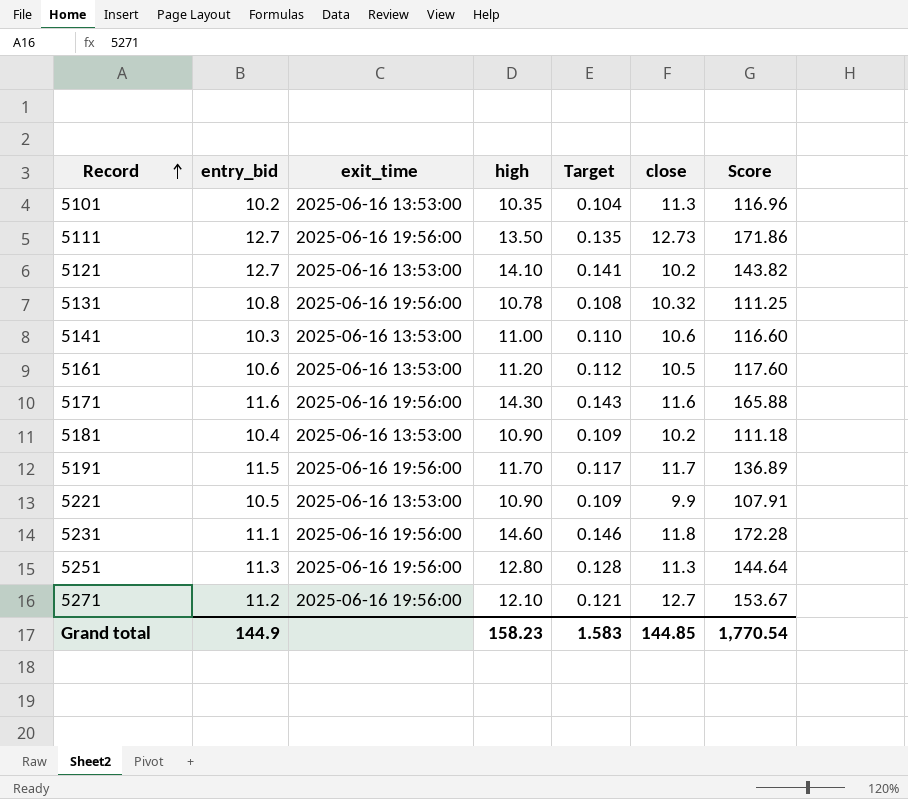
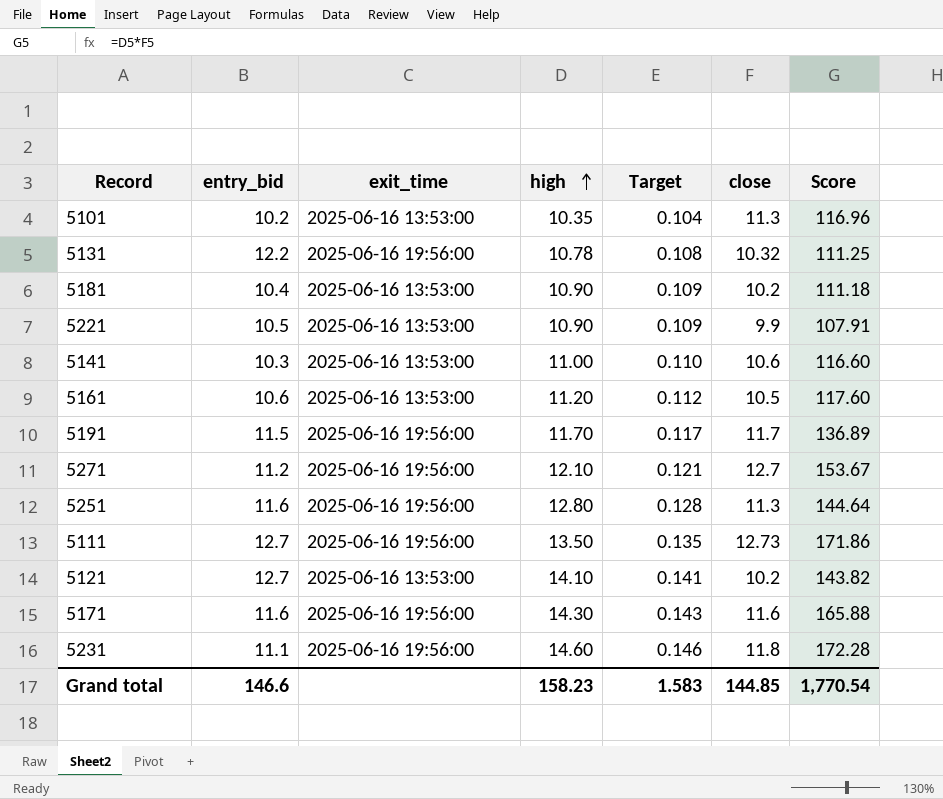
row order: Record ascending -> high ascending
5131 | entry_bid: 10.8 -> 12.2
5251 | entry_bid: 11.3 -> 11.6
Grand total | entry_bid: 144.9 -> 146.6

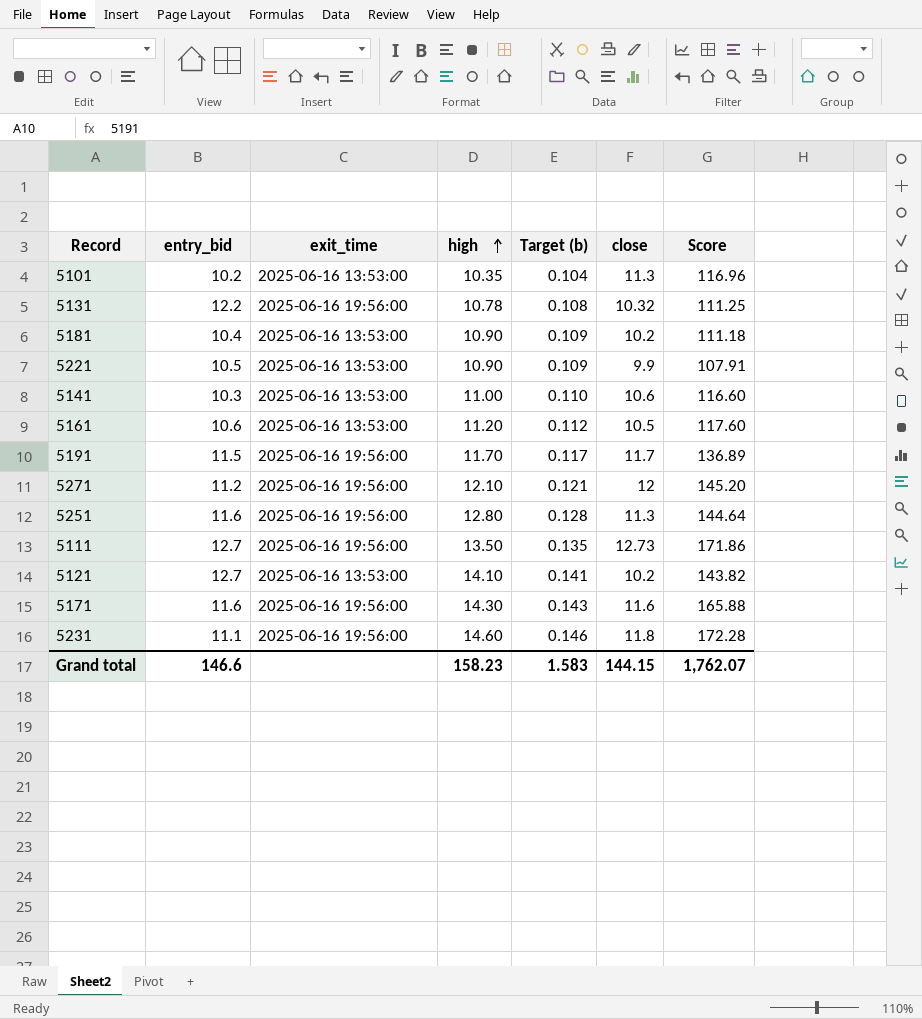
column name: Target -> Target (b)
5271 | close: 12.7 -> 12
5271 | Score: 153.67 -> 145.20
Grand total | close: 144.85 -> 144.15
Grand total | Score: 1,770.54 -> 1,762.07

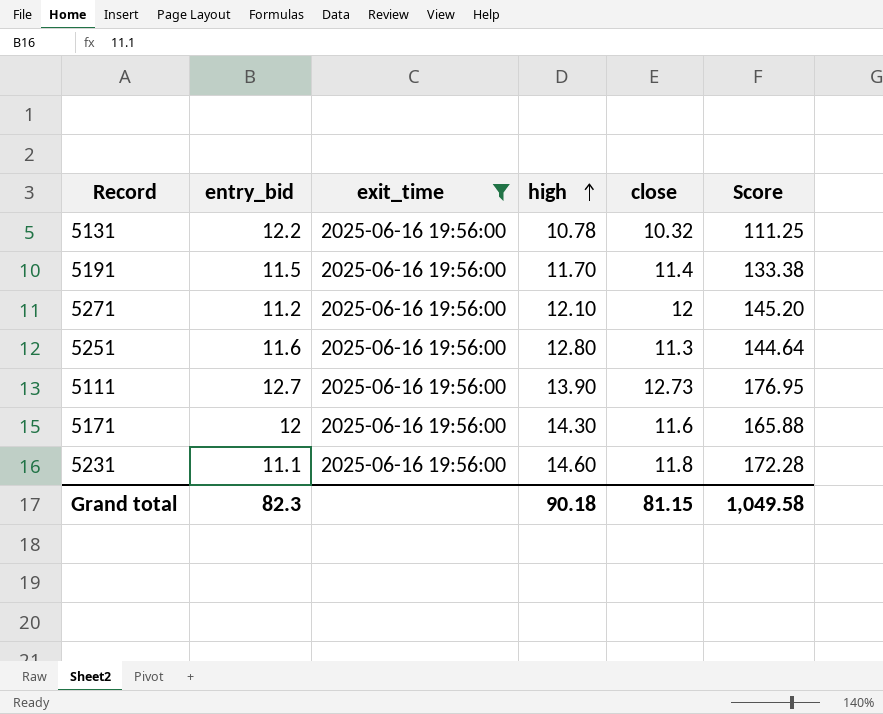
filter: none -> exit_time = 2025-06-16 19:56:00
column Target (b) | formula: [high] * 0.01 -> none
5191 | close: 11.7 -> 11.4
5191 | Score: 136.89 -> 133.38
5111 | high: 13.50 -> 13.90
5111 | Score: 171.86 -> 176.95
5171 | entry_bid: 11.6 -> 12
Grand total | entry_bid: 146.6 -> 82.3
Grand total | high: 158.23 -> 90.18
Grand total | close: 144.15 -> 81.15
Grand total | Score: 1,762.07 -> 1,049.58

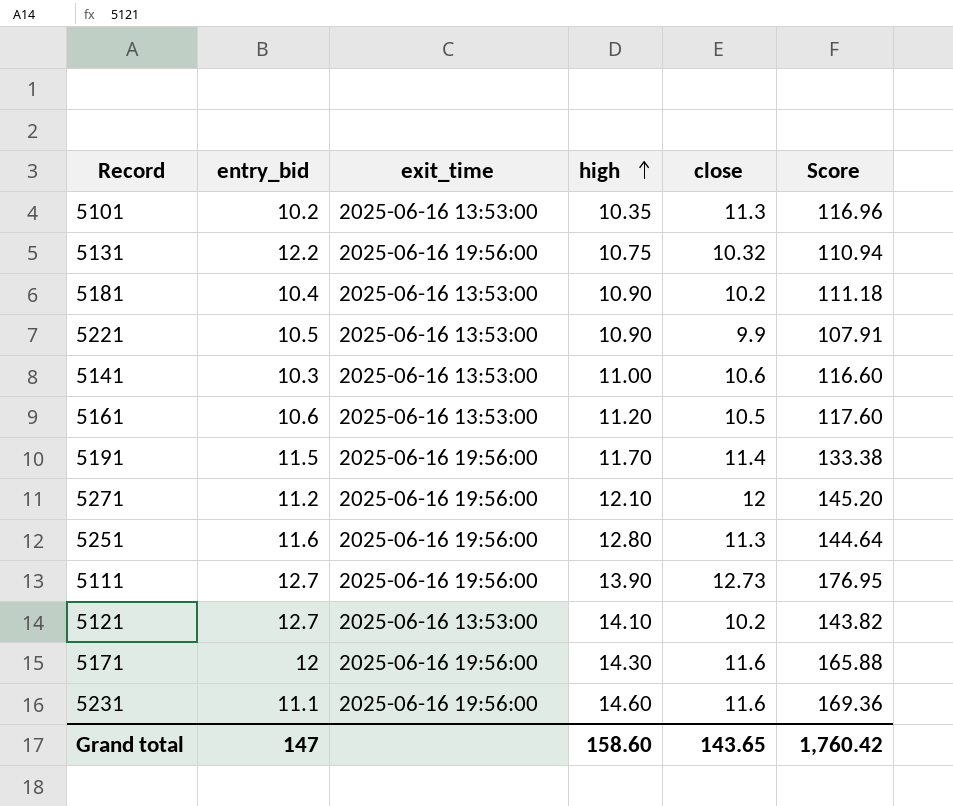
filter: exit_time = 2025-06-16 19:56:00 -> none
5131 | high: 10.78 -> 10.75
5131 | Score: 111.25 -> 110.94
5231 | close: 11.8 -> 11.6
5231 | Score: 172.28 -> 169.36
Grand total | entry_bid: 82.3 -> 147
Grand total | high: 90.18 -> 158.60
Grand total | close: 81.15 -> 143.65
Grand total | Score: 1,049.58 -> 1,760.42

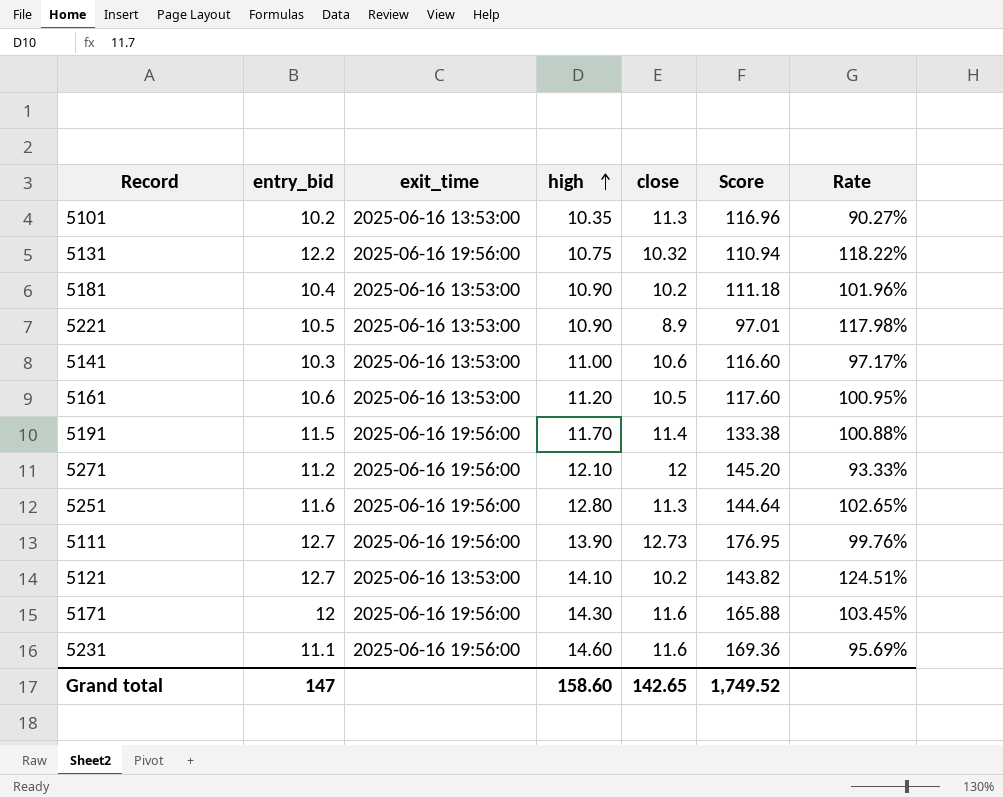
column Rate | formula: none -> [entry_bid] / [close]
5221 | close: 9.9 -> 8.9
5221 | Score: 107.91 -> 97.01
Grand total | close: 143.65 -> 142.65
Grand total | Score: 1,760.42 -> 1,749.52

